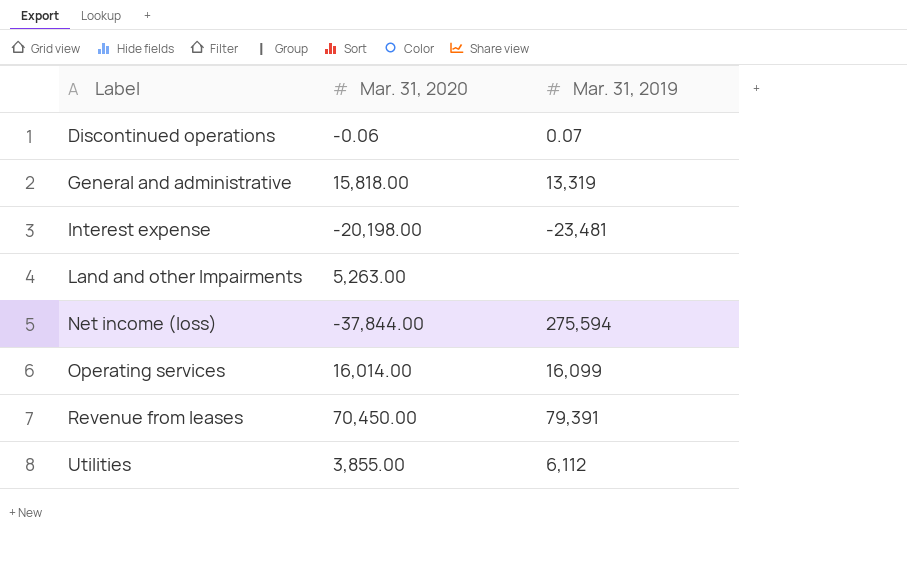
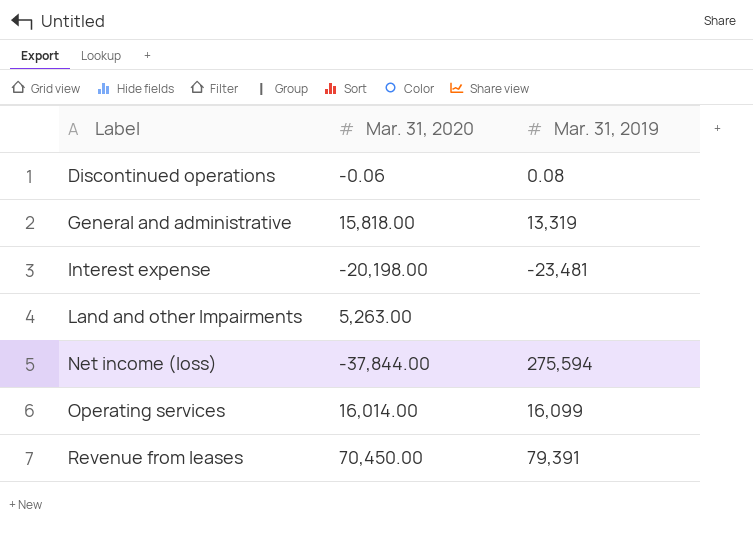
row Utilities: 3,855.00 | 6,112 -> none
Discontinued operations | Mar. 31, 2019: 0.07 -> 0.08

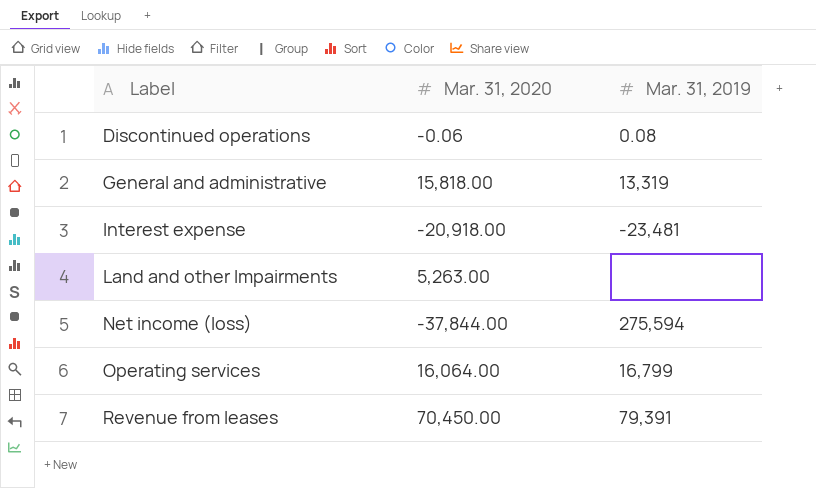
Interest expense | Mar. 31, 2020: -20,198.00 -> -20,918.00
Operating services | Mar. 31, 2020: 16,014.00 -> 16,064.00
Operating services | Mar. 31, 2019: 16,099 -> 16,799

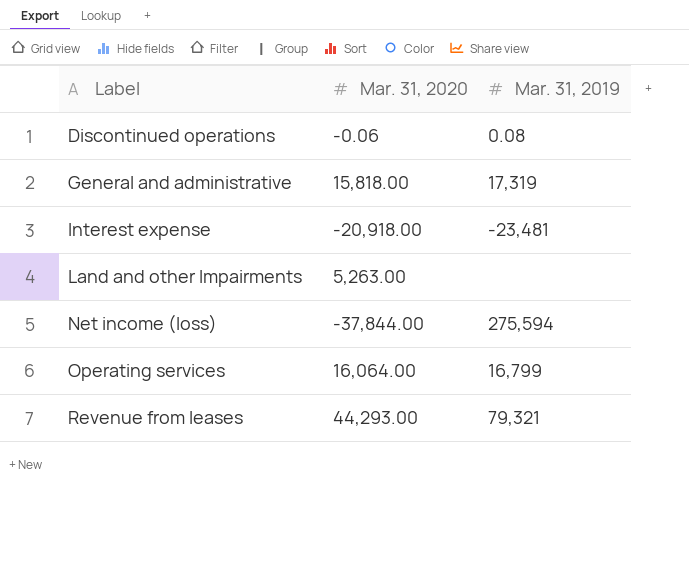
General and administrative | Mar. 31, 2019: 13,319 -> 17,319
Revenue from leases | Mar. 31, 2020: 70,450.00 -> 44,293.00
Revenue from leases | Mar. 31, 2019: 79,391 -> 79,321

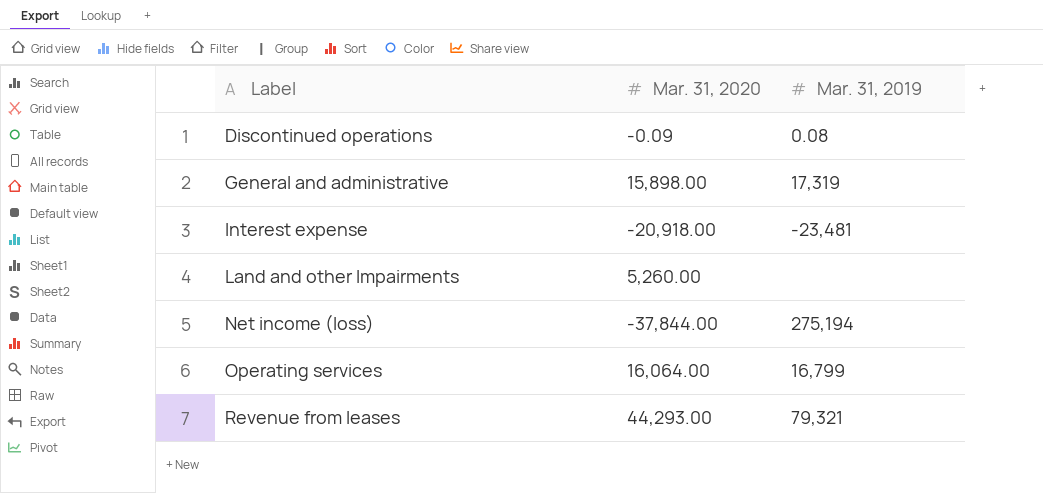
Discontinued operations | Mar. 31, 2020: -0.06 -> -0.09
General and administrative | Mar. 31, 2020: 15,818.00 -> 15,898.00
Land and other Impairments | Mar. 31, 2020: 5,263.00 -> 5,260.00
Net income (loss) | Mar. 31, 2019: 275,594 -> 275,194

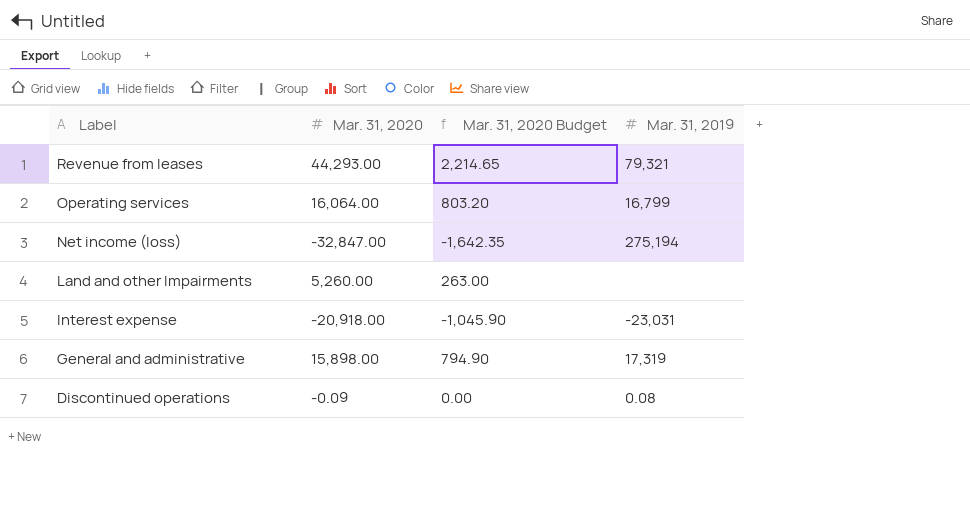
row order: Label ascending -> Label descending
column Mar. 31, 2020 Budget | formula: none -> [Mar. 31, 2020] * 0.05
Net income (loss) | Mar. 31, 2020: -37,844.00 -> -32,847.00
Interest expense | Mar. 31, 2019: -23,481 -> -23,031

